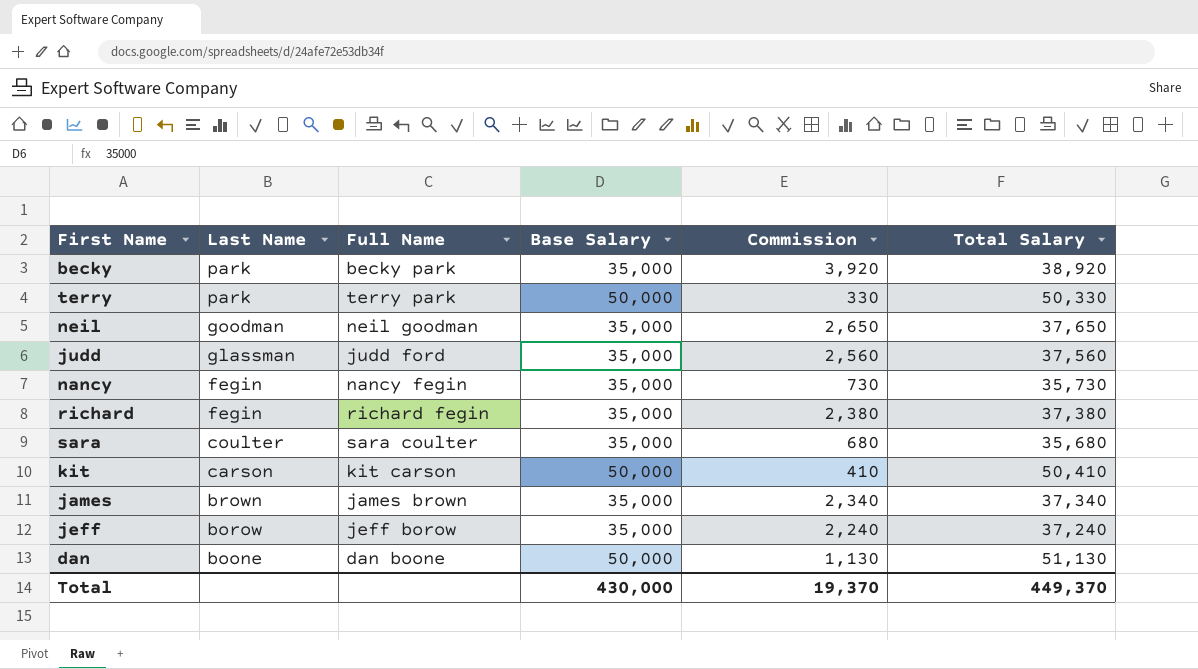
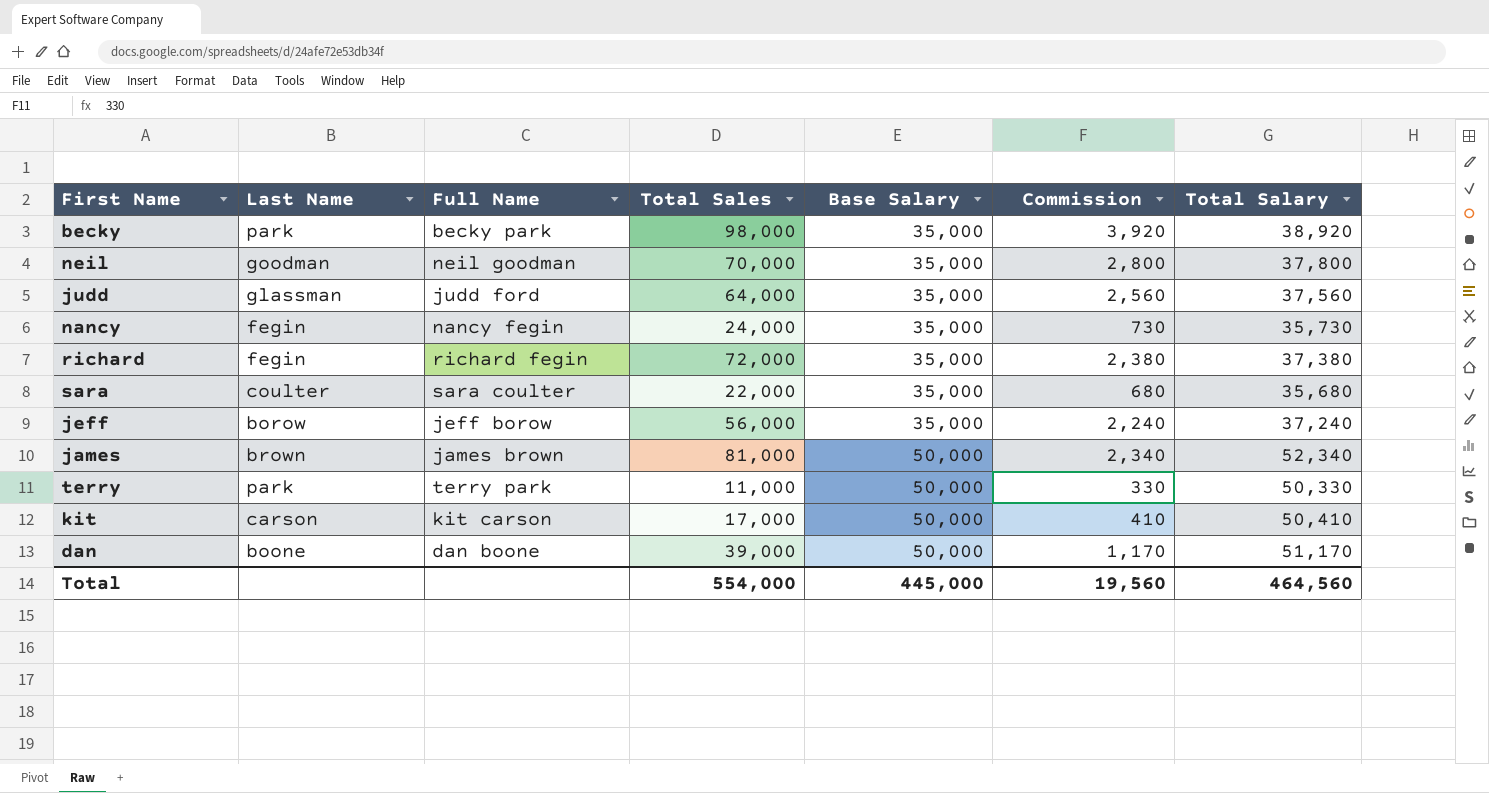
row order: Last Name descending -> Base Salary ascending
column Total Sales | position: none -> 4
neil | Commission: 2,650 -> 2,800
neil | Total Salary: 37,650 -> 37,800
james | Base Salary: 35,000 -> 50,000
james | Total Salary: 37,340 -> 52,340
dan | Commission: 1,130 -> 1,170
dan | Total Salary: 51,130 -> 51,170
Total | Base Salary: 430,000 -> 445,000
Total | Commission: 19,370 -> 19,560
Total | Total Salary: 449,370 -> 464,560

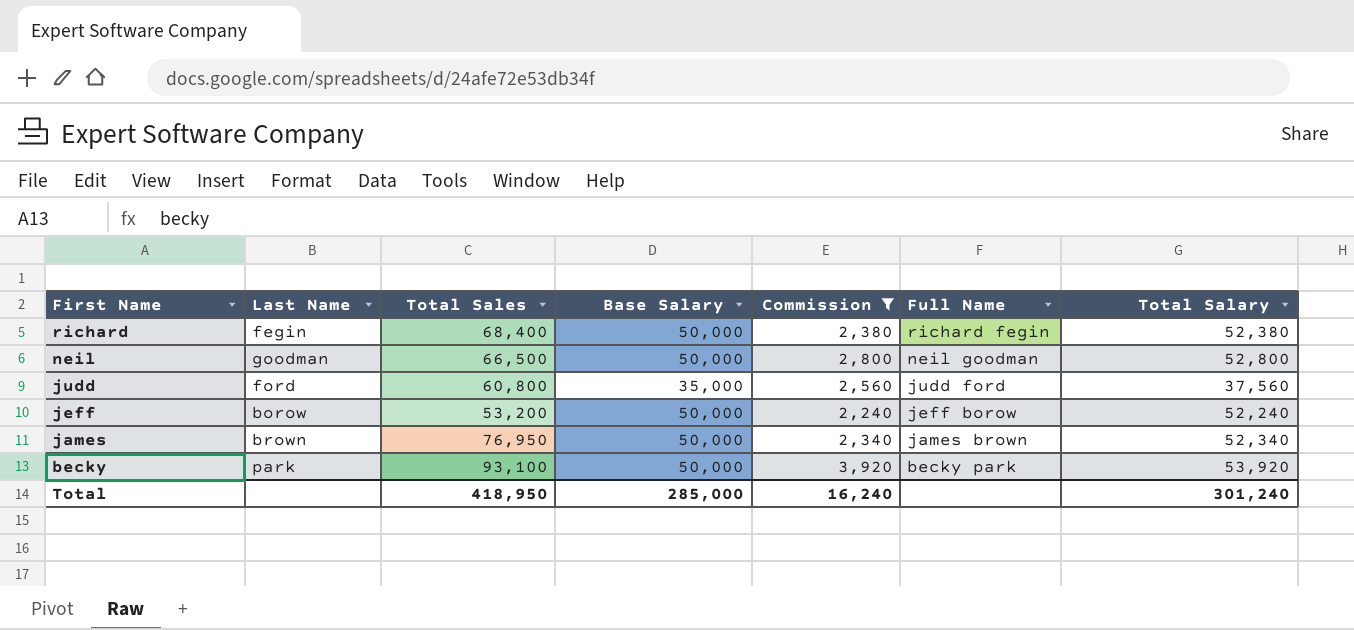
filter: none -> Commission >= 2,240
row order: Base Salary ascending -> First Name descending
column Full Name | position: 3 -> 6
richard | Total Sales: 72,000 -> 68,400
richard | Base Salary: 35,000 -> 50,000
richard | Total Salary: 37,380 -> 52,380
neil | Total Sales: 70,000 -> 66,500
neil | Base Salary: 35,000 -> 50,000
neil | Total Salary: 37,800 -> 52,800
judd | Last Name: glassman -> ford
judd | Total Sales: 64,000 -> 60,800
jeff | Total Sales: 56,000 -> 53,200
jeff | Base Salary: 35,000 -> 50,000
jeff | Total Salary: 37,240 -> 52,240
james | Total Sales: 81,000 -> 76,950
becky | Total Sales: 98,000 -> 93,100
becky | Base Salary: 35,000 -> 50,000
becky | Total Salary: 38,920 -> 53,920
Total | Total Sales: 554,000 -> 418,950
Total | Base Salary: 445,000 -> 285,000
Total | Commission: 19,560 -> 16,240
Total | Total Salary: 464,560 -> 301,240

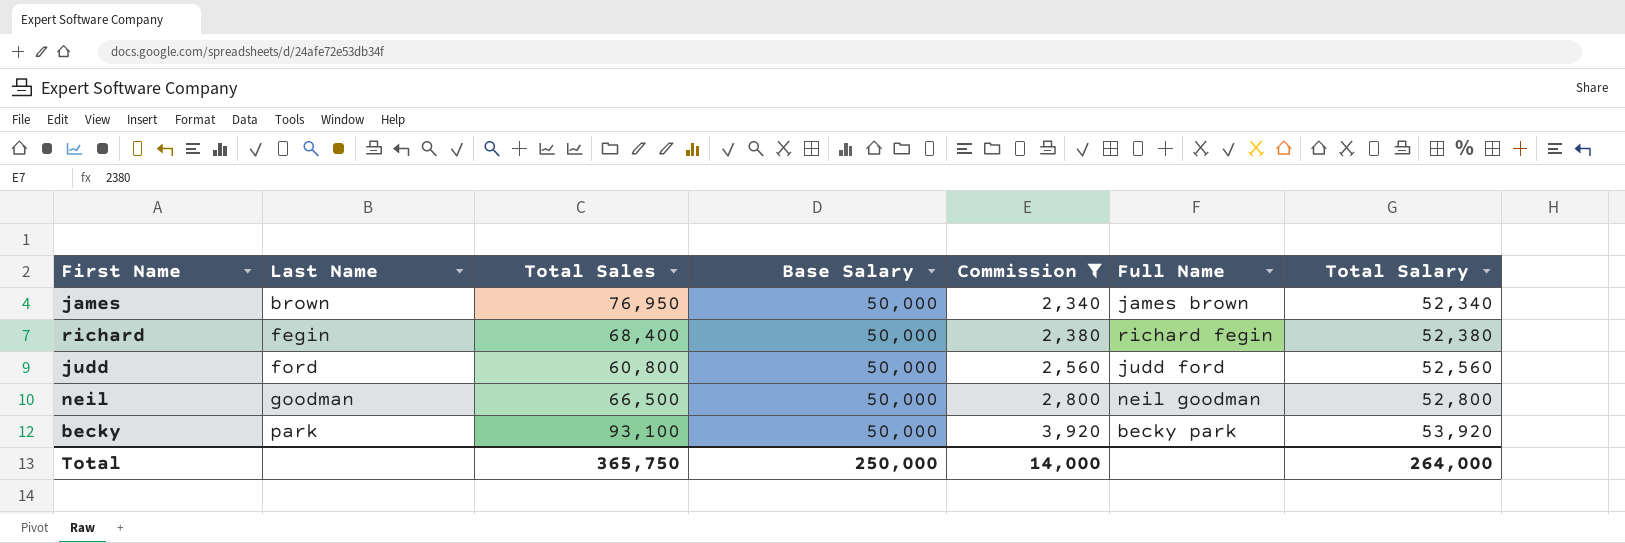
row order: First Name descending -> Last Name ascending
row jeff: borow | 53,200 | 50,000 | 2,240 | jeff borow | 52,240 -> none
judd | Base Salary: 35,000 -> 50,000
judd | Total Salary: 37,560 -> 52,560
Total | Total Sales: 418,950 -> 365,750
Total | Base Salary: 285,000 -> 250,000
Total | Commission: 16,240 -> 14,000
Total | Total Salary: 301,240 -> 264,000

